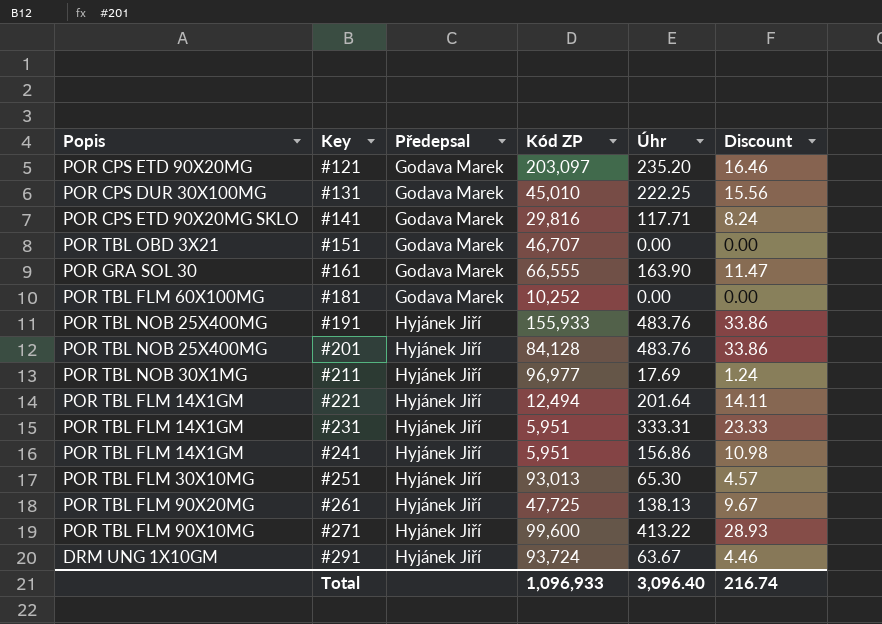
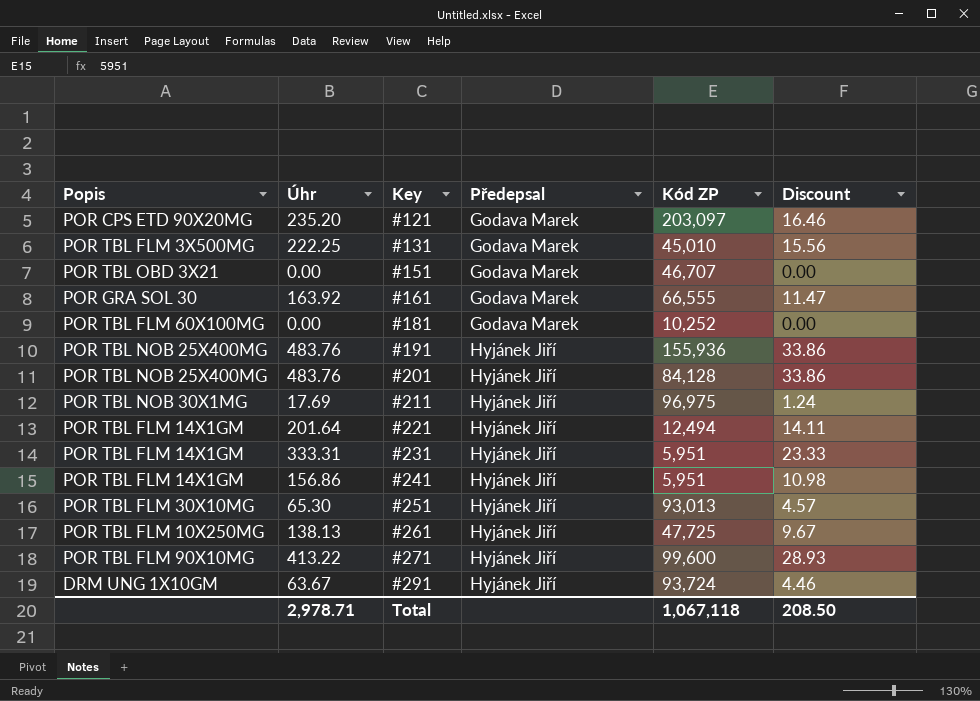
column Úhr | position: 5 -> 2
row #141: POR CPS ETD 90X20MG SKLO | Godava Marek | 29,816 | 117.71 | 8.24 -> none
#131 | Popis: POR CPS DUR 30X100MG -> POR TBL FLM 3X500MG
#161 | Úhr: 163.90 -> 163.92
#191 | Kód ZP: 155,933 -> 155,936
#211 | Kód ZP: 96,977 -> 96,975
#261 | Popis: POR TBL FLM 90X20MG -> POR TBL FLM 10X250MG
Total | Úhr: 3,096.40 -> 2,978.71
Total | Kód ZP: 1,096,933 -> 1,067,118
Total | Discount: 216.74 -> 208.50

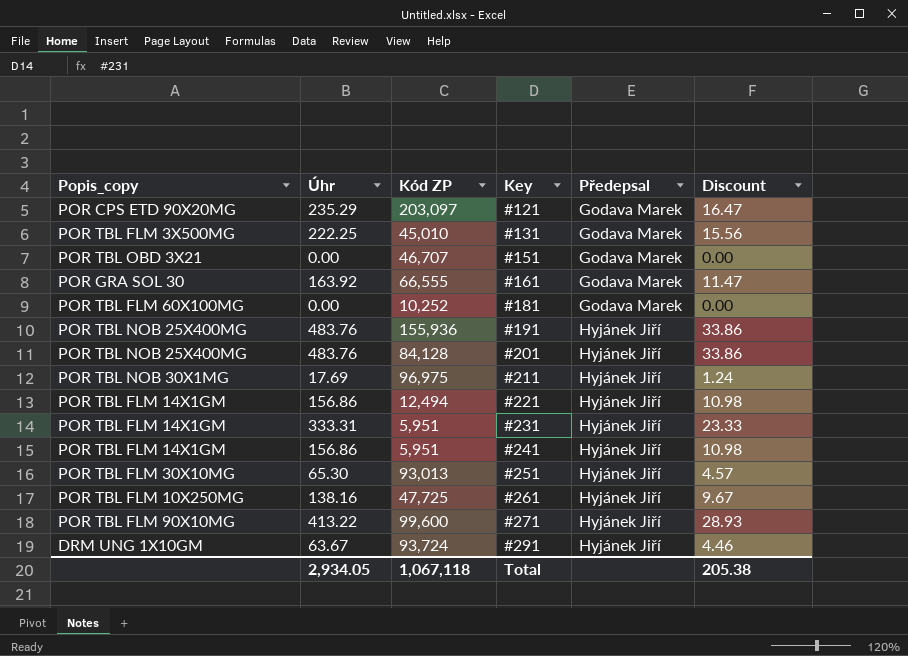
column name: Popis -> Popis_copy
column Kód ZP | position: 5 -> 3
#121 | Úhr: 235.20 -> 235.29
#121 | Discount: 16.46 -> 16.47
#221 | Úhr: 201.64 -> 156.86
#221 | Discount: 14.11 -> 10.98
#261 | Úhr: 138.13 -> 138.16
Total | Úhr: 2,978.71 -> 2,934.05
Total | Discount: 208.50 -> 205.38

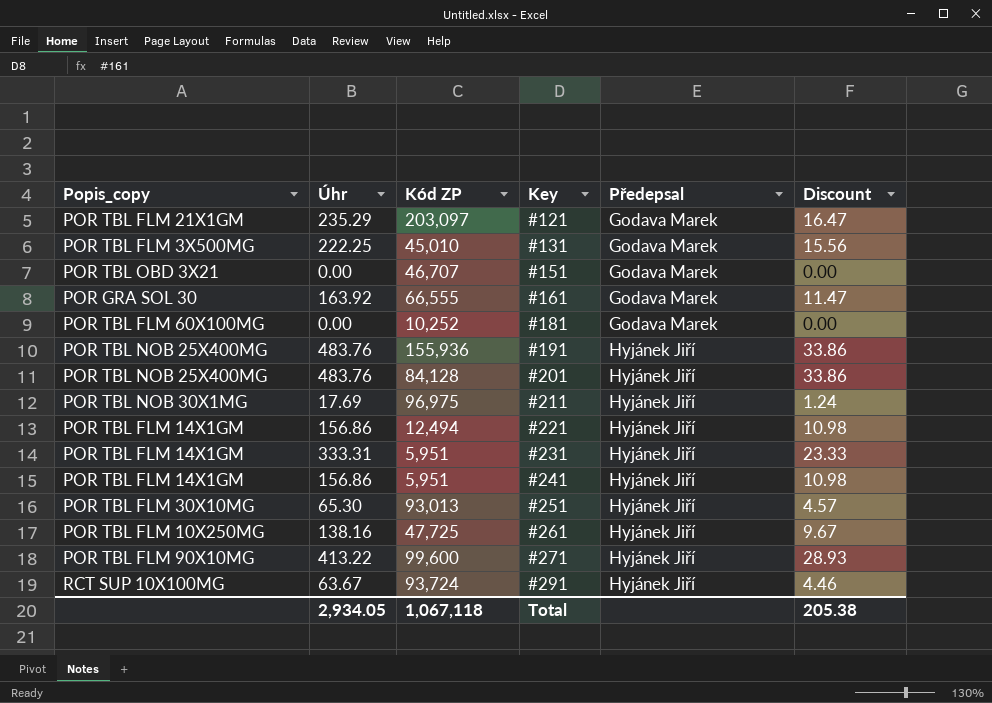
#121 | Popis_copy: POR CPS ETD 90X20MG -> POR TBL FLM 21X1GM
#291 | Popis_copy: DRM UNG 1X10GM -> RCT SUP 10X100MG

